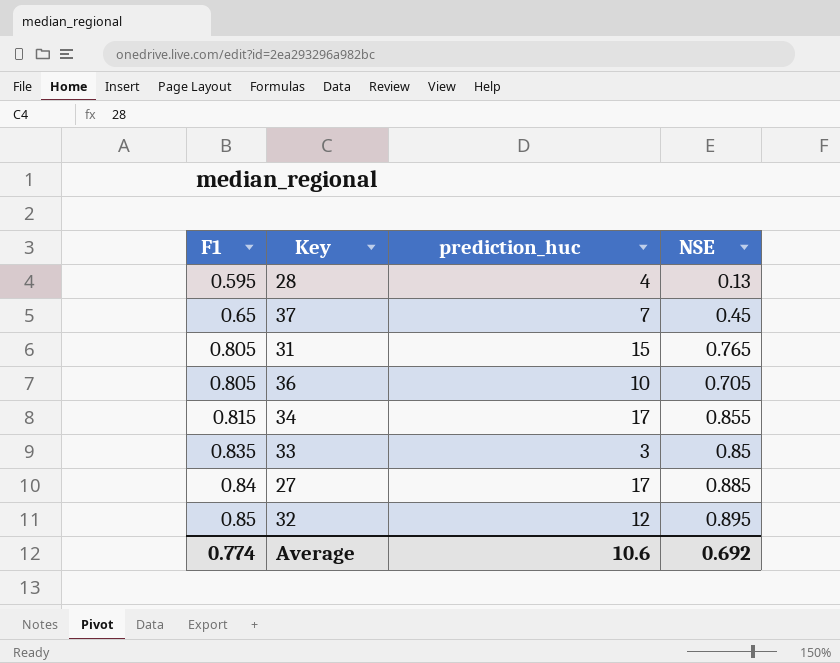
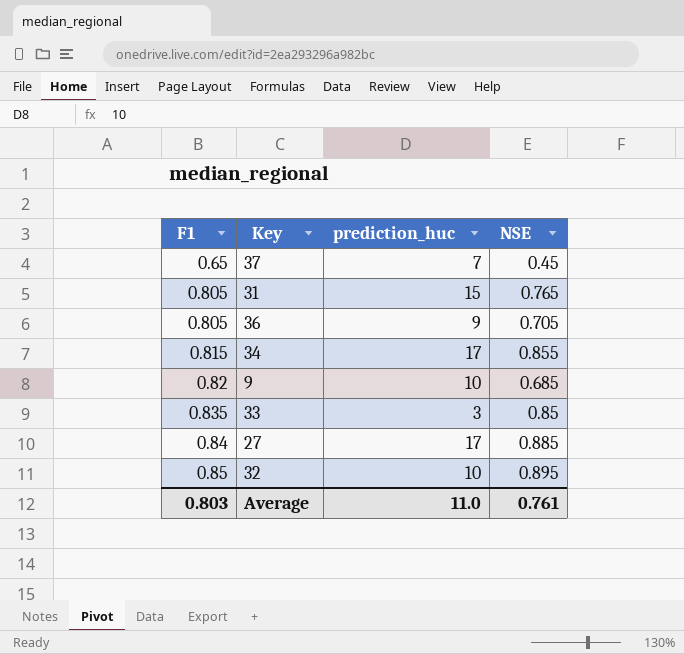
row 28: 0.595 | 4 | 0.13 -> none
36 | prediction_huc: 10 -> 9
row 9: none -> 0.82 | 10 | 0.685
32 | prediction_huc: 12 -> 10
Average | F1: 0.774 -> 0.803
Average | prediction_huc: 10.6 -> 11.0
Average | NSE: 0.692 -> 0.761

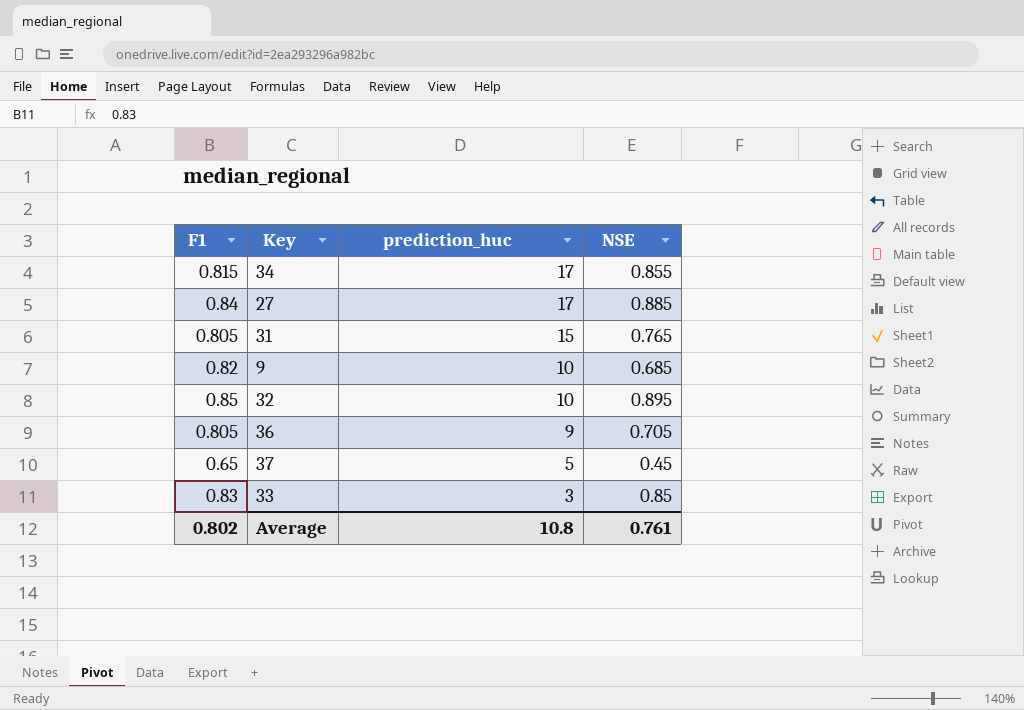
row order: F1 ascending -> prediction_huc descending
37 | prediction_huc: 7 -> 5
33 | F1: 0.835 -> 0.83
Average | F1: 0.803 -> 0.802
Average | prediction_huc: 11.0 -> 10.8

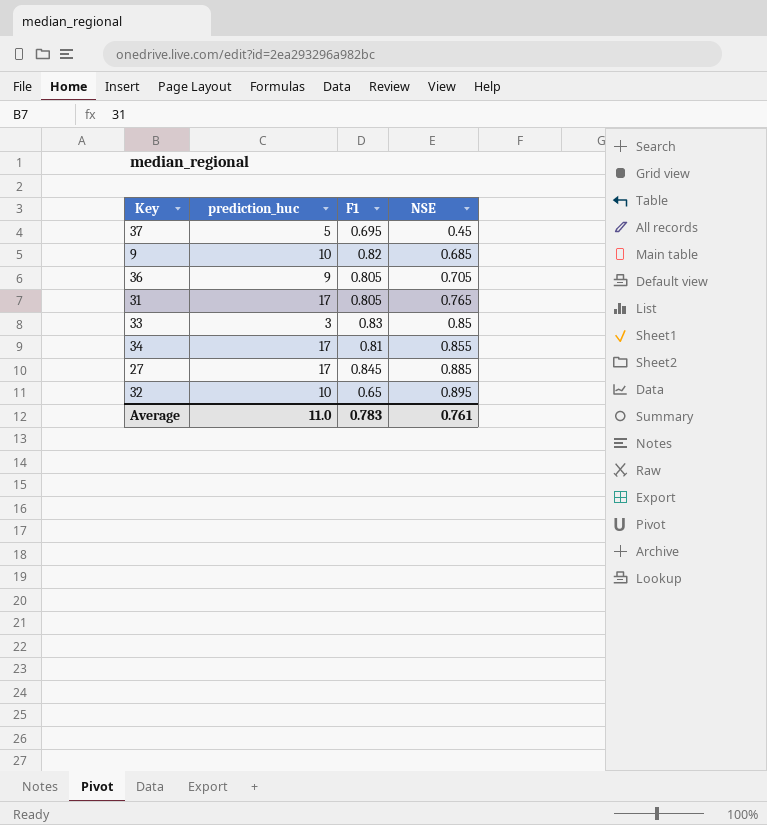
row order: prediction_huc descending -> NSE ascending
column F1 | position: 1 -> 3
37 | F1: 0.65 -> 0.695
31 | prediction_huc: 15 -> 17
34 | F1: 0.815 -> 0.81
27 | F1: 0.84 -> 0.845
32 | F1: 0.85 -> 0.65
Average | prediction_huc: 10.8 -> 11.0
Average | F1: 0.802 -> 0.783

